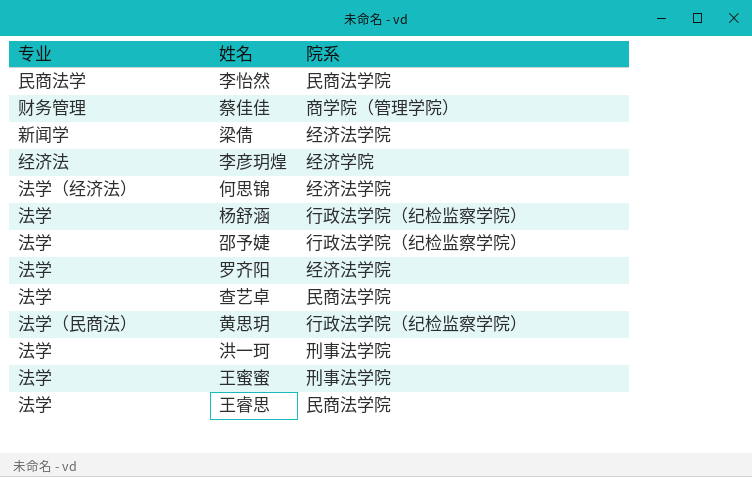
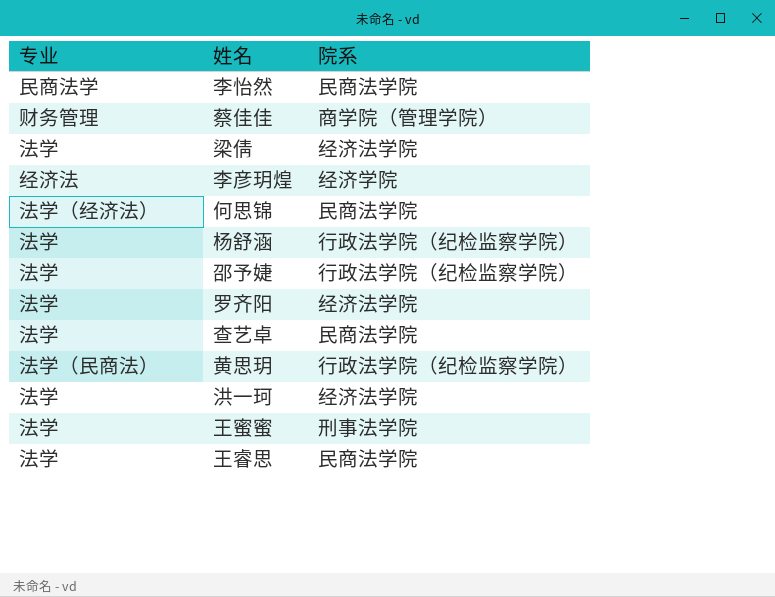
梁倩 | 专业: 新闻学 -> 法学
何思锦 | 院系: 经济法学院 -> 民商法学院
洪一珂 | 院系: 刑事法学院 -> 经济法学院

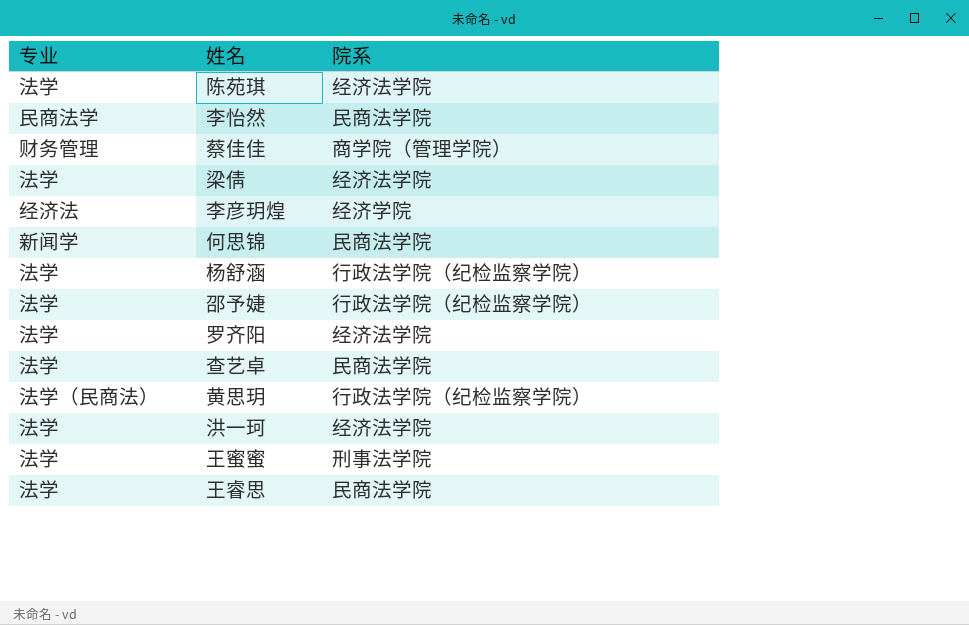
row 陈苑琪: none -> 法学 | 经济法学院
何思锦 | 专业: 法学（经济法） -> 新闻学

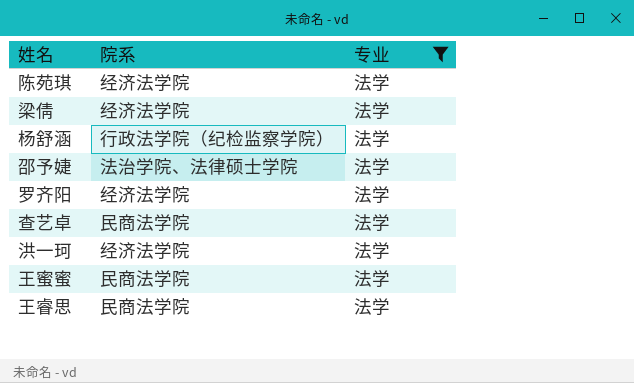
filter: none -> 专业 = 法学
column 专业 | position: 1 -> 3
邵予婕 | 院系: 行政法学院（纪检监察学院） -> 法治学院、法律硕士学院
王蜜蜜 | 院系: 刑事法学院 -> 民商法学院

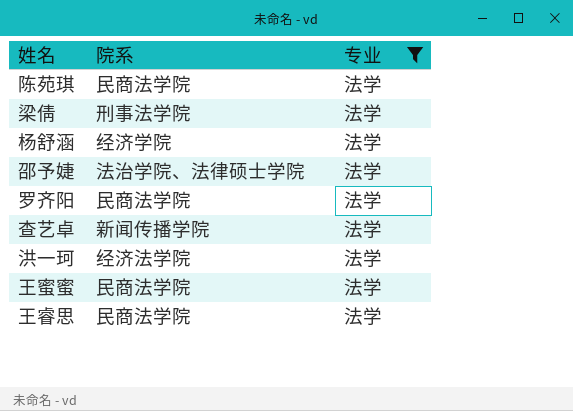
陈苑琪 | 院系: 经济法学院 -> 民商法学院
梁倩 | 院系: 经济法学院 -> 刑事法学院
杨舒涵 | 院系: 行政法学院（纪检监察学院） -> 经济学院
罗齐阳 | 院系: 经济法学院 -> 民商法学院
查艺卓 | 院系: 民商法学院 -> 新闻传播学院

